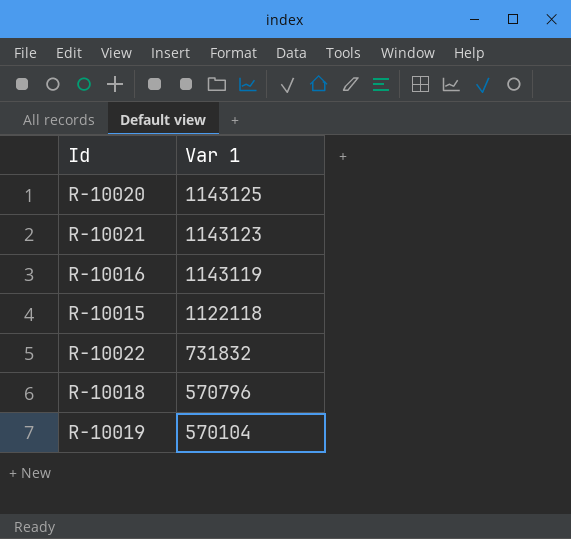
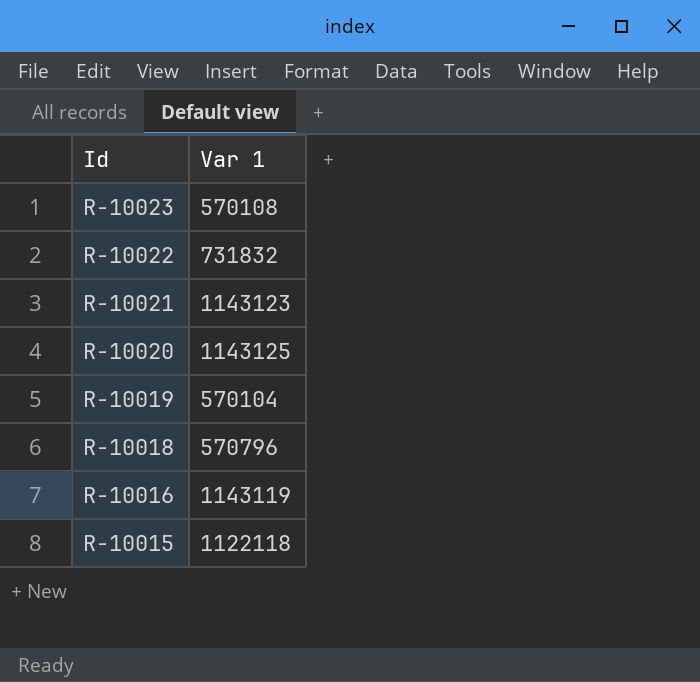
row order: Var 1 descending -> Id descending
row R-10023: none -> 570108

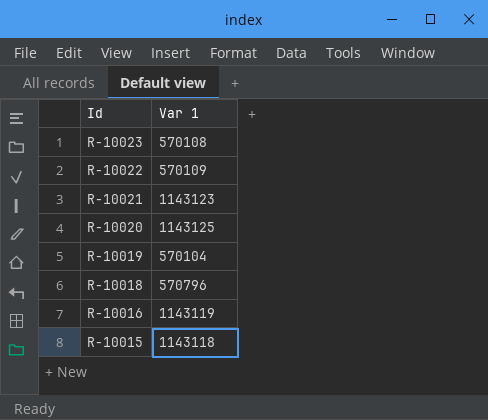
R-10022 | Var 1: 731832 -> 570109
R-10015 | Var 1: 1122118 -> 1143118

